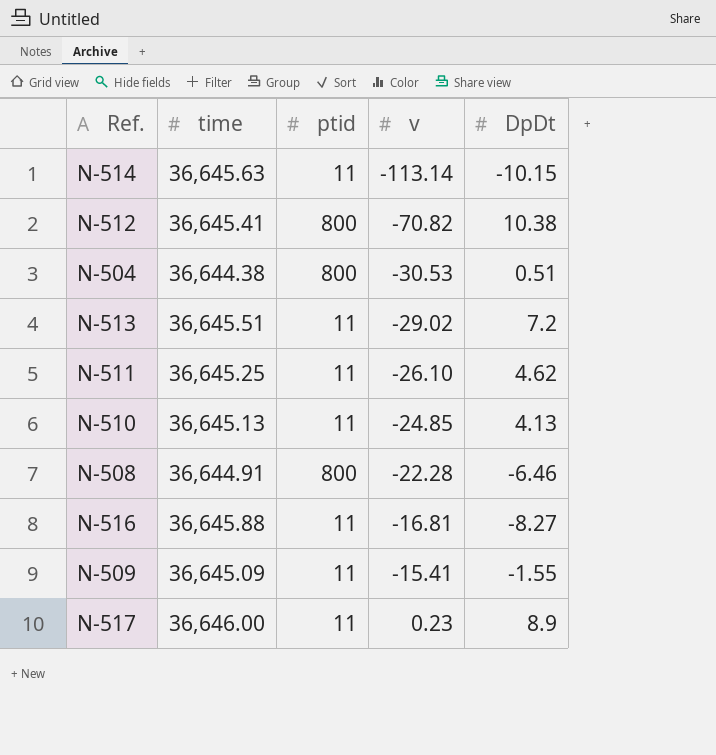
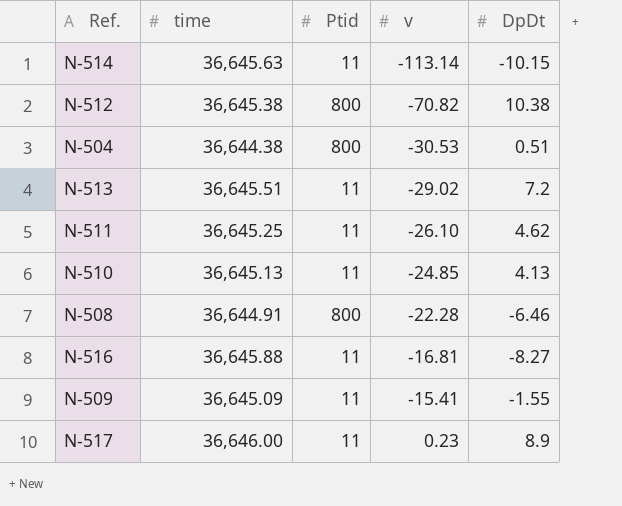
column name: ptid -> Ptid
N-512 | time: 36,645.41 -> 36,645.38

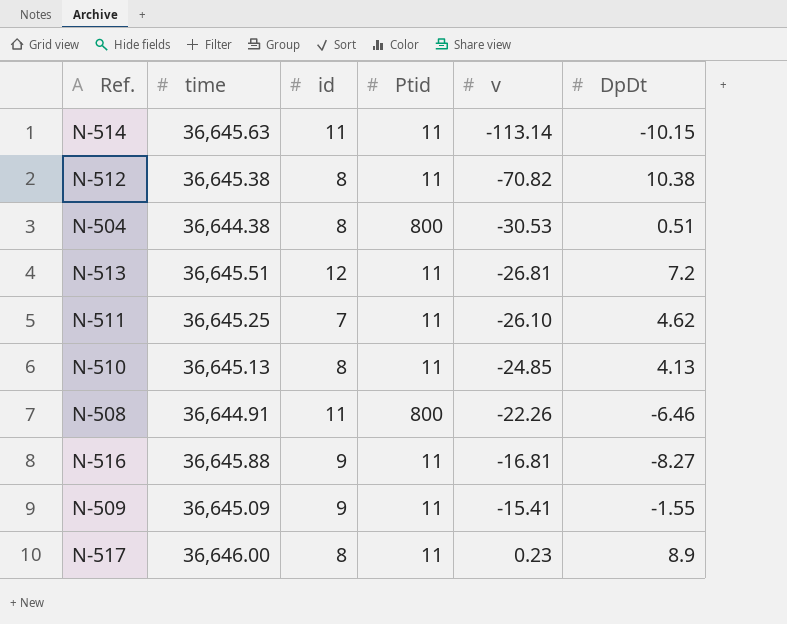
column id | position: none -> 3
N-512 | Ptid: 800 -> 11
N-513 | v: -29.02 -> -26.81
N-508 | v: -22.28 -> -22.26

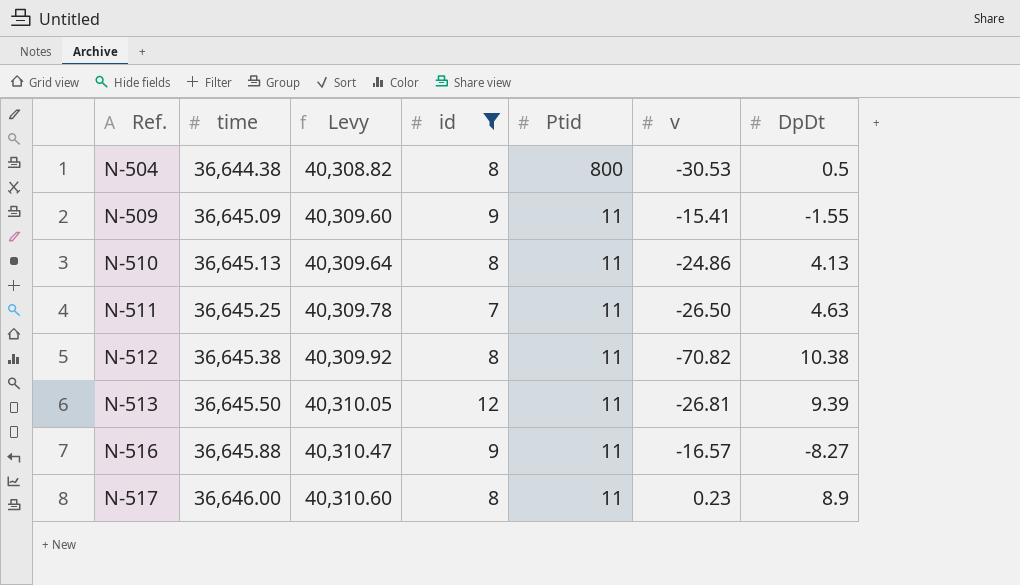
filter: none -> id != 11
row order: v ascending -> Ref. ascending
column Levy | formula: none -> [time] * 1.1
N-504 | DpDt: 0.51 -> 0.5
N-510 | v: -24.85 -> -24.86
N-511 | v: -26.10 -> -26.50
N-511 | DpDt: 4.62 -> 4.63
N-513 | time: 36,645.51 -> 36,645.50
N-513 | DpDt: 7.2 -> 9.39
N-516 | v: -16.81 -> -16.57

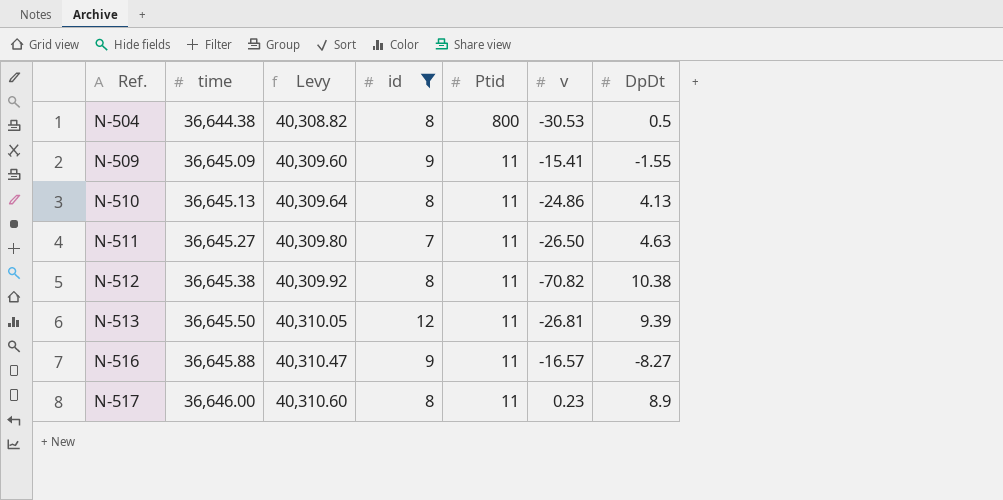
N-511 | time: 36,645.25 -> 36,645.27
N-511 | Levy: 40,309.78 -> 40,309.80

